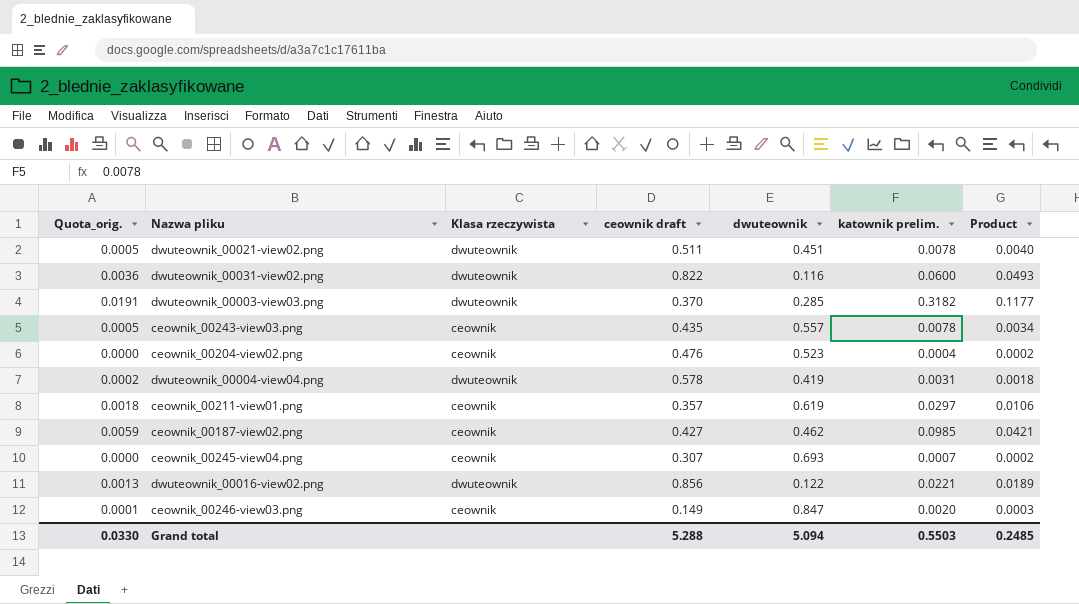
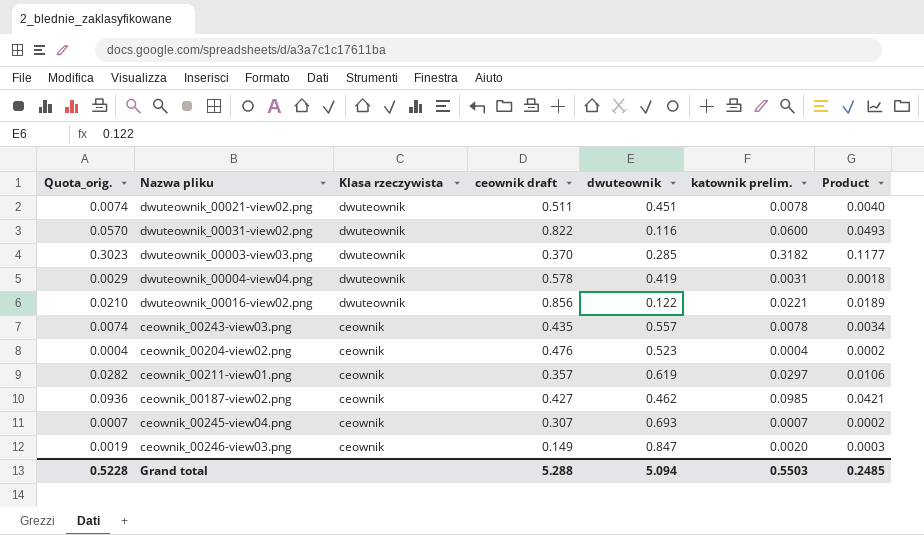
row order: none -> Klasa rzeczywista descending
column Quota_orig. | formula: [katownik prelim.] * 0.06 -> [katownik prelim.] * 0.95
Grand total | Quota_orig.: 0.0330 -> 0.5228

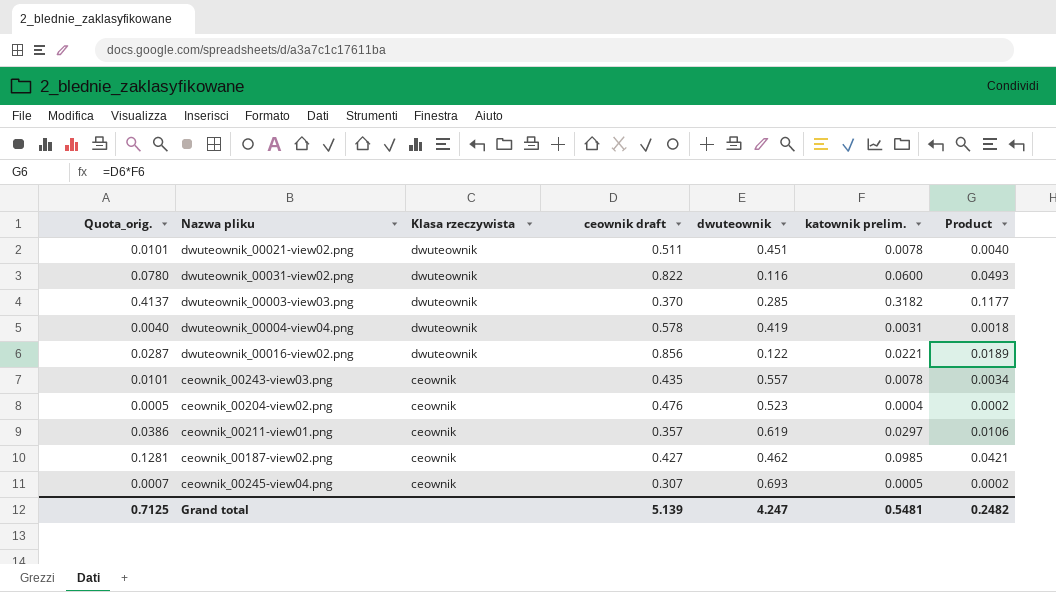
column Quota_orig. | formula: [katownik prelim.] * 0.95 -> [katownik prelim.] * 1.3
row ceownik_00246-view03.png: 0.0019 | ceownik | 0.149 | 0.847 | 0.0020 | 0.0003 -> none
ceownik_00245-view04.png | katownik prelim.: 0.0007 -> 0.0005
Grand total | Quota_orig.: 0.5228 -> 0.7125
Grand total | ceownik draft: 5.288 -> 5.139
Grand total | dwuteownik: 5.094 -> 4.247
Grand total | katownik prelim.: 0.5503 -> 0.5481
Grand total | Product: 0.2485 -> 0.2482

